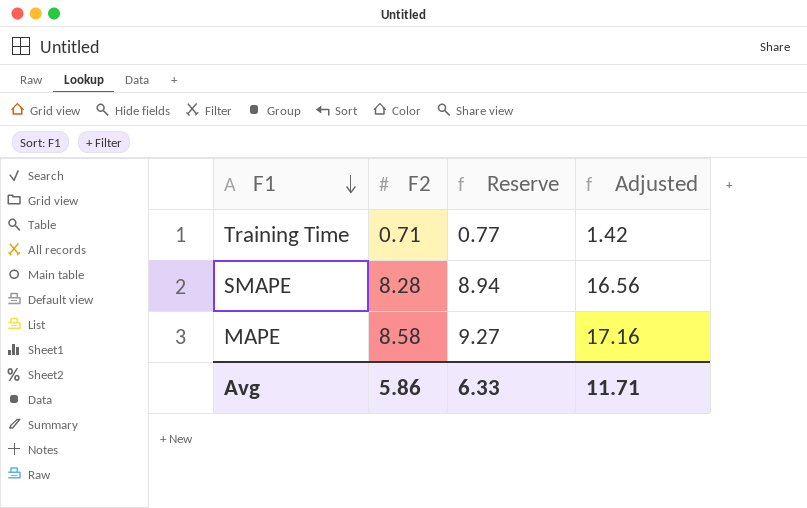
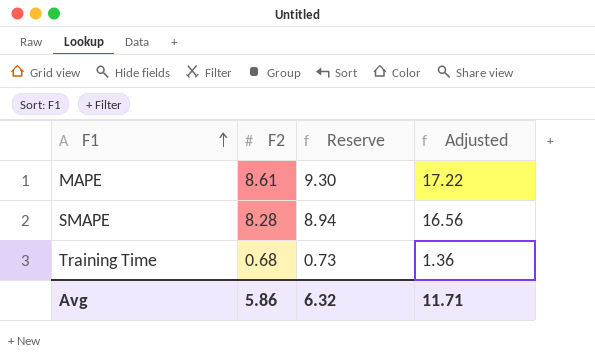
row order: F1 descending -> F1 ascending
MAPE | F2: 8.58 -> 8.61
MAPE | Reserve: 9.27 -> 9.30
MAPE | Adjusted: 17.16 -> 17.22
Training Time | F2: 0.71 -> 0.68
Training Time | Reserve: 0.77 -> 0.73
Training Time | Adjusted: 1.42 -> 1.36
Avg | Reserve: 6.33 -> 6.32

